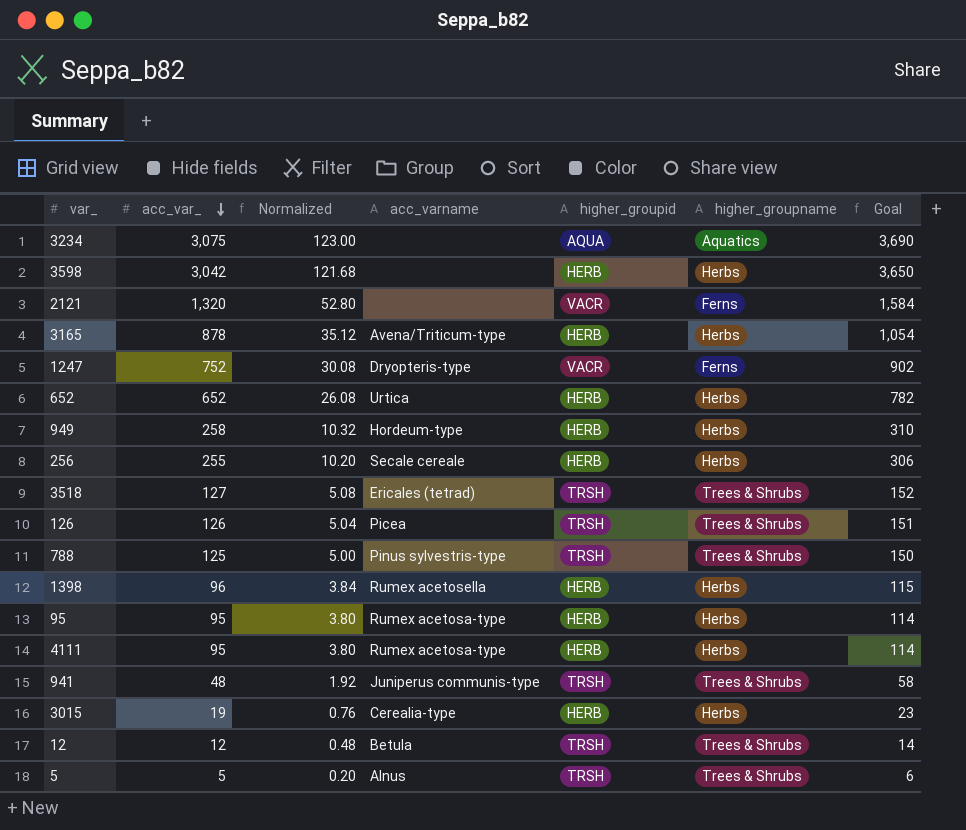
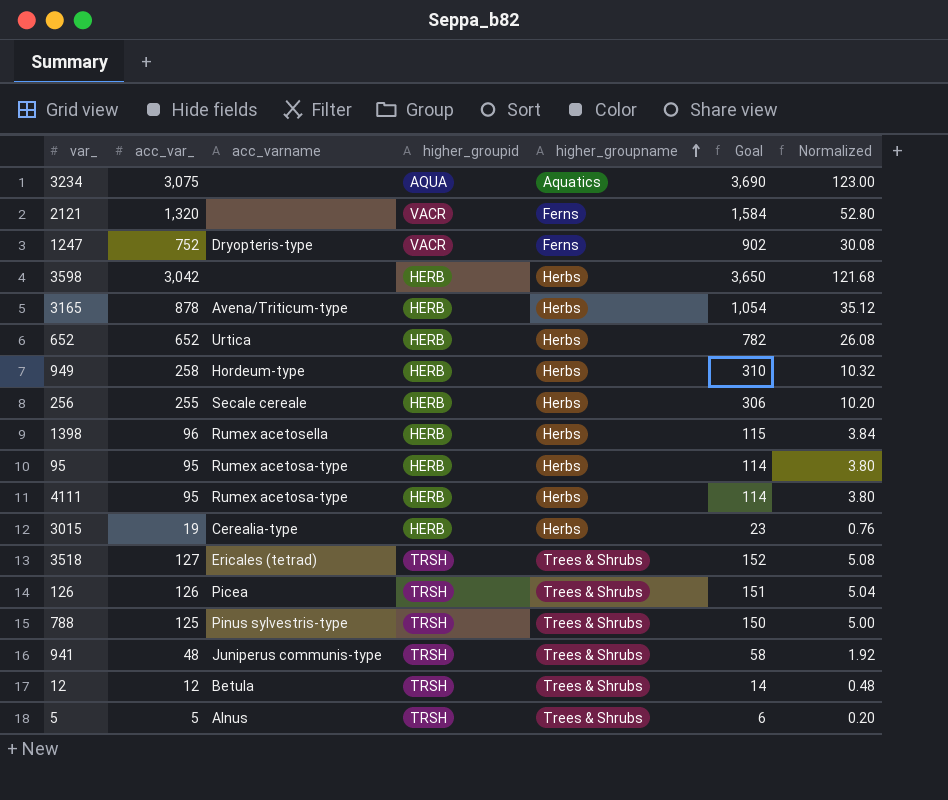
row order: acc_var_ descending -> higher_groupname ascending
column Normalized | position: 3 -> 7

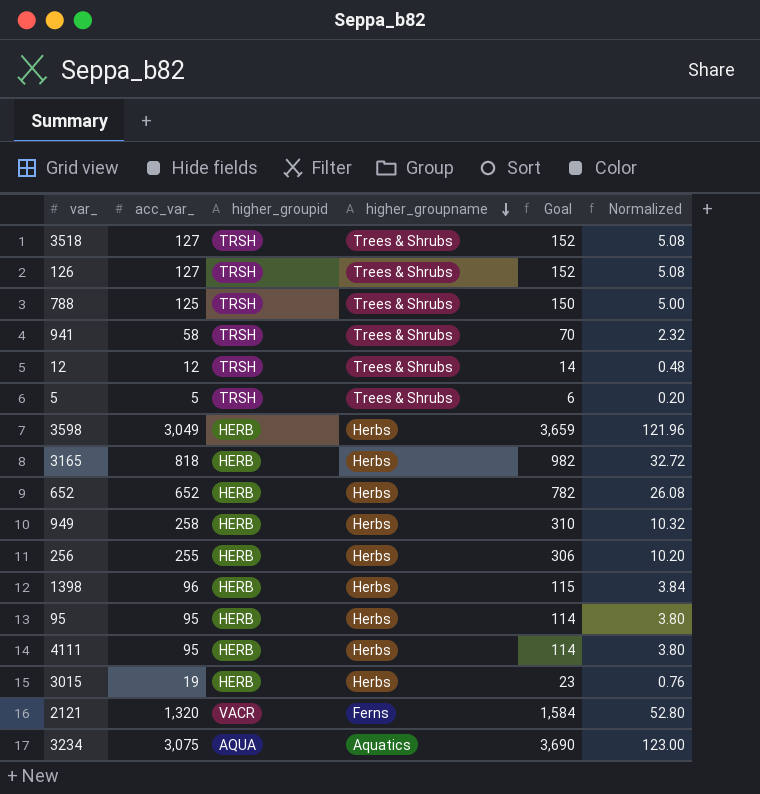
row order: higher_groupname ascending -> higher_groupname descending
column acc_varname | position: 3 -> none
row 1247: 752 | Dryopteris-type | VACR | Ferns | 902 | 30.08 -> none
126 | acc_var_: 126 -> 127
126 | Goal: 151 -> 152
126 | Normalized: 5.04 -> 5.08
941 | acc_var_: 48 -> 58
941 | Goal: 58 -> 70
941 | Normalized: 1.92 -> 2.32
3598 | acc_var_: 3,042 -> 3,049
3598 | Goal: 3,650 -> 3,659
3598 | Normalized: 121.68 -> 121.96
3165 | acc_var_: 878 -> 818
3165 | Goal: 1,054 -> 982
3165 | Normalized: 35.12 -> 32.72

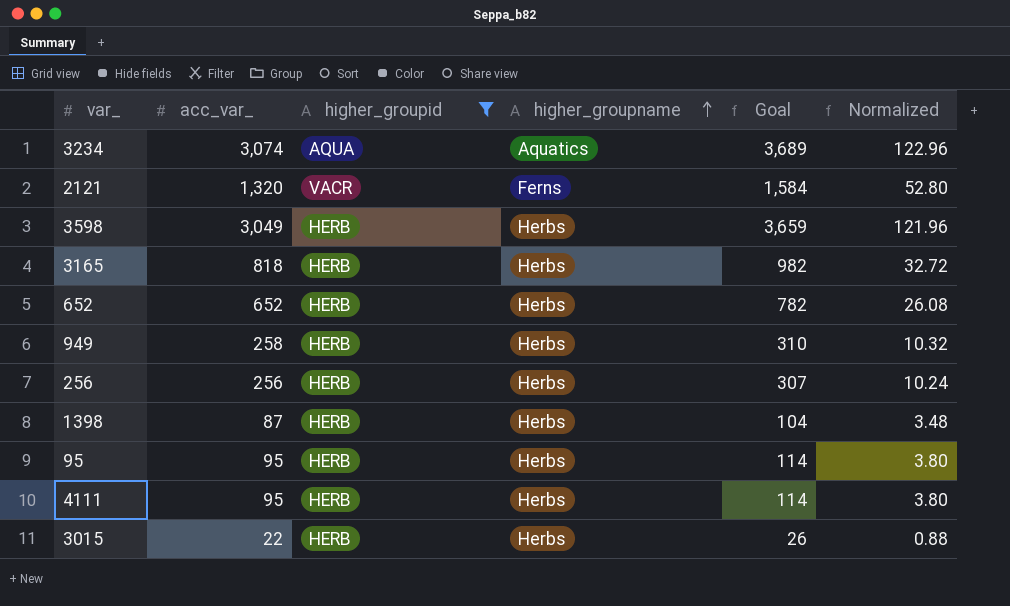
filter: none -> higher_groupid != TRSH
row order: higher_groupname descending -> higher_groupname ascending
3234 | acc_var_: 3,075 -> 3,074
3234 | Goal: 3,690 -> 3,689
3234 | Normalized: 123.00 -> 122.96
256 | acc_var_: 255 -> 256
256 | Goal: 306 -> 307
256 | Normalized: 10.20 -> 10.24
1398 | acc_var_: 96 -> 87
1398 | Goal: 115 -> 104
1398 | Normalized: 3.84 -> 3.48
3015 | acc_var_: 19 -> 22
3015 | Goal: 23 -> 26
3015 | Normalized: 0.76 -> 0.88

